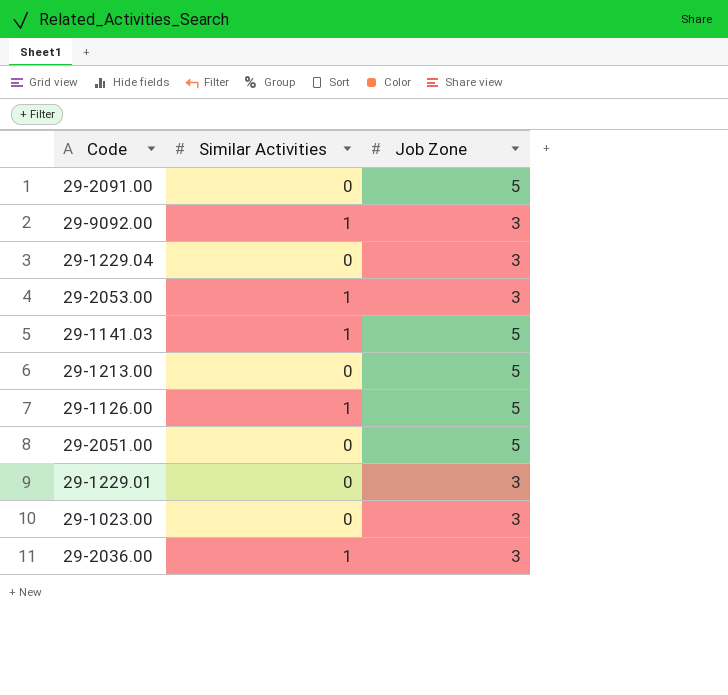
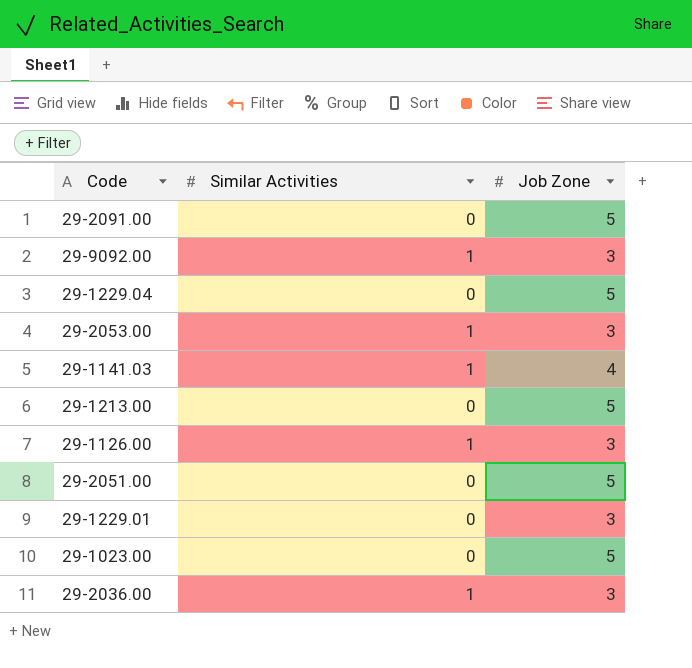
29-1229.04 | Job Zone: 3 -> 5
29-1141.03 | Job Zone: 5 -> 4
29-1126.00 | Job Zone: 5 -> 3
29-1023.00 | Job Zone: 3 -> 5

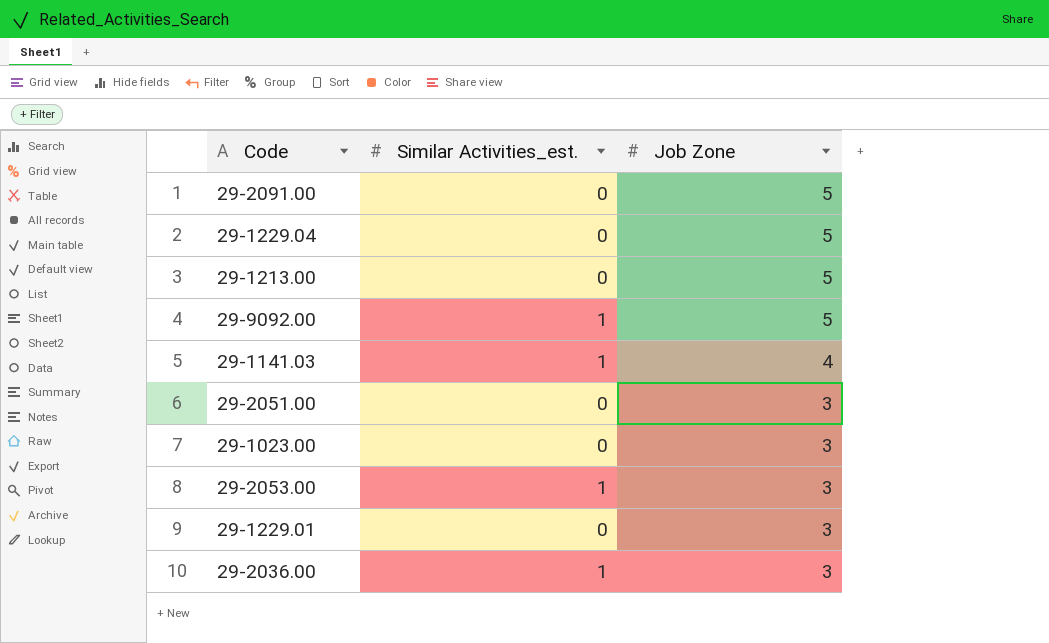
row order: none -> Job Zone descending
column name: Similar Activities -> Similar Activities_est.
row 29-1126.00: 1 | 3 -> none
29-9092.00 | Job Zone: 3 -> 5
29-2051.00 | Job Zone: 5 -> 3
29-1023.00 | Job Zone: 5 -> 3

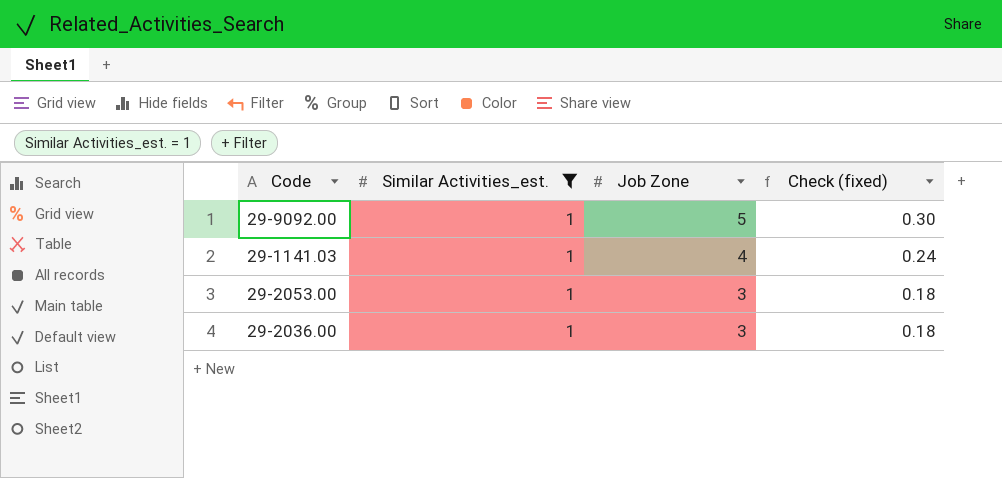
filter: none -> Similar Activities_est. = 1
column Check (fixed) | formula: none -> [Job Zone] * 0.06

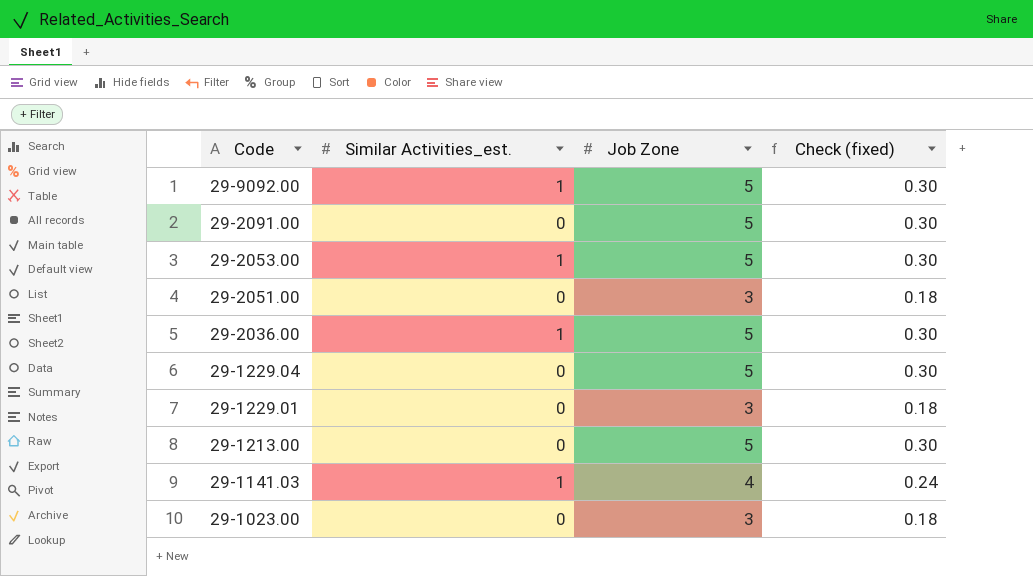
filter: Similar Activities_est. = 1 -> none
row order: Job Zone descending -> Code descending
29-2053.00 | Job Zone: 3 -> 5
29-2053.00 | Check (fixed): 0.18 -> 0.30
29-2036.00 | Job Zone: 3 -> 5
29-2036.00 | Check (fixed): 0.18 -> 0.30

